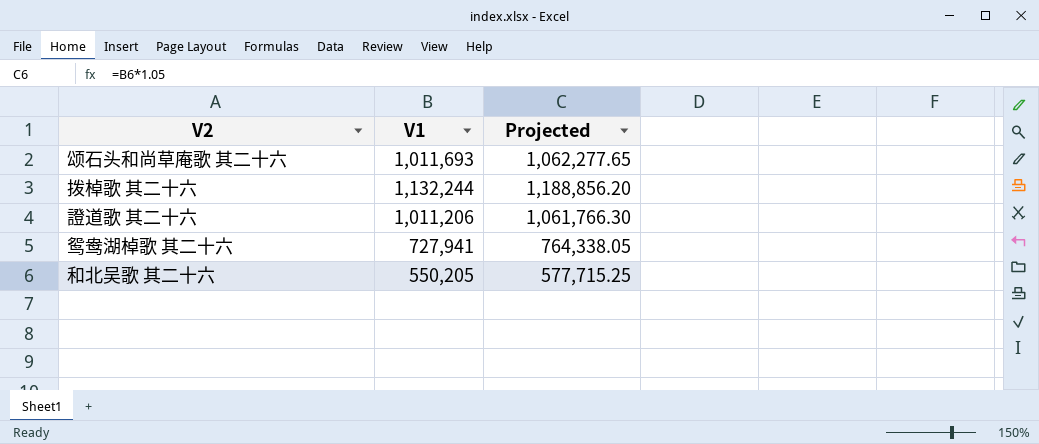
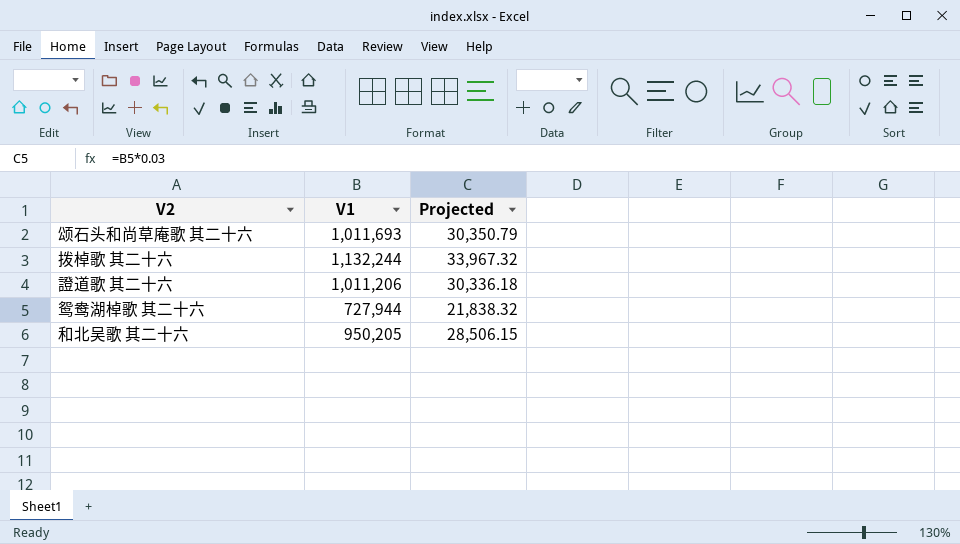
column Projected | formula: [V1] * 1.05 -> [V1] * 0.03
鸳鸯湖棹歌 其二十六 | V1: 727,941 -> 727,944
和北吴歌 其二十六 | V1: 550,205 -> 950,205

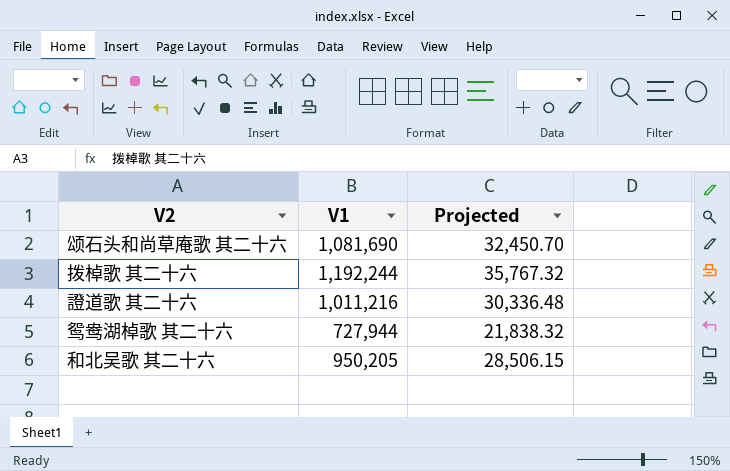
颂石头和尚草庵歌 其二十六 | V1: 1,011,693 -> 1,081,690
颂石头和尚草庵歌 其二十六 | Projected: 30,350.79 -> 32,450.70
拨棹歌 其二十六 | V1: 1,132,244 -> 1,192,244
拨棹歌 其二十六 | Projected: 33,967.32 -> 35,767.32
證道歌 其二十六 | V1: 1,011,206 -> 1,011,216
證道歌 其二十六 | Projected: 30,336.18 -> 30,336.48

